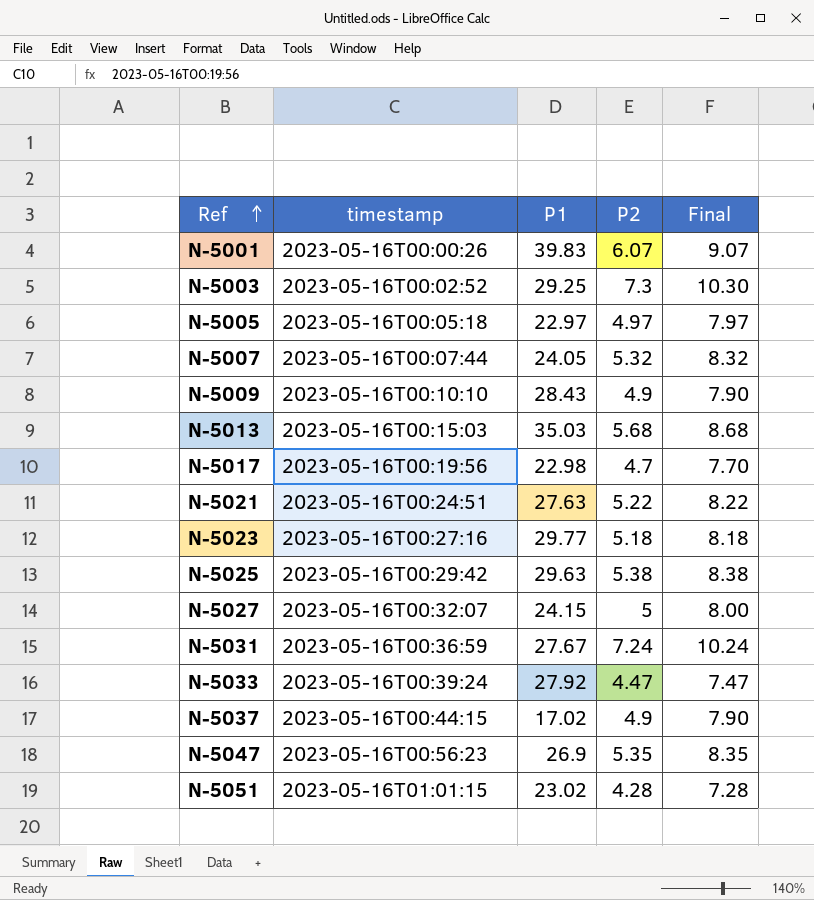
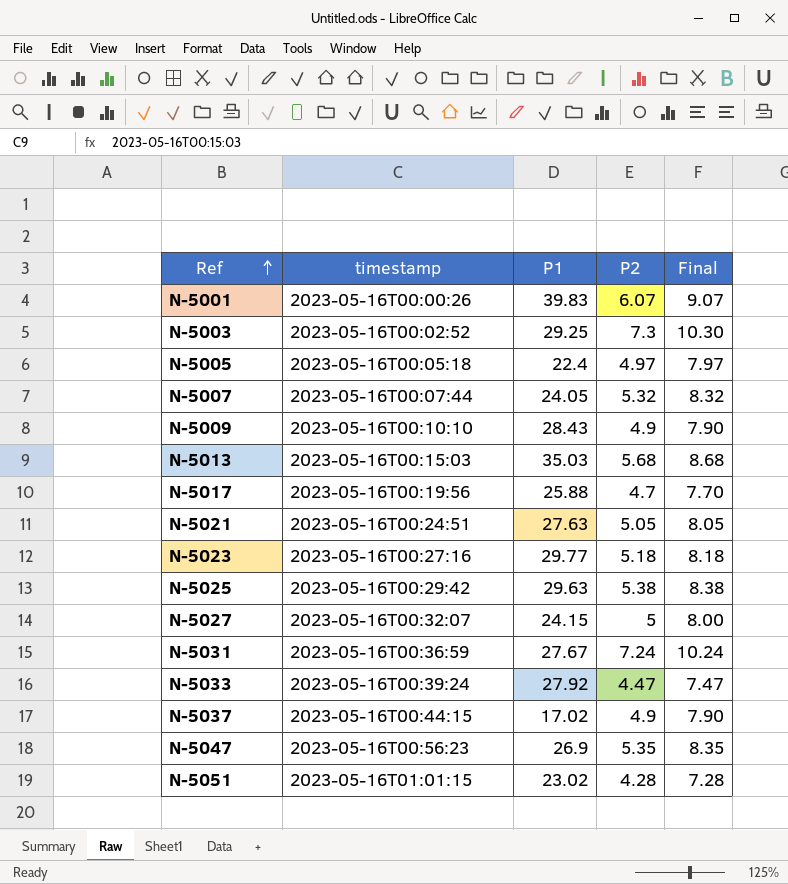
N-5005 | P1: 22.97 -> 22.4
N-5017 | P1: 22.98 -> 25.88
N-5021 | P2: 5.22 -> 5.05
N-5021 | Final: 8.22 -> 8.05

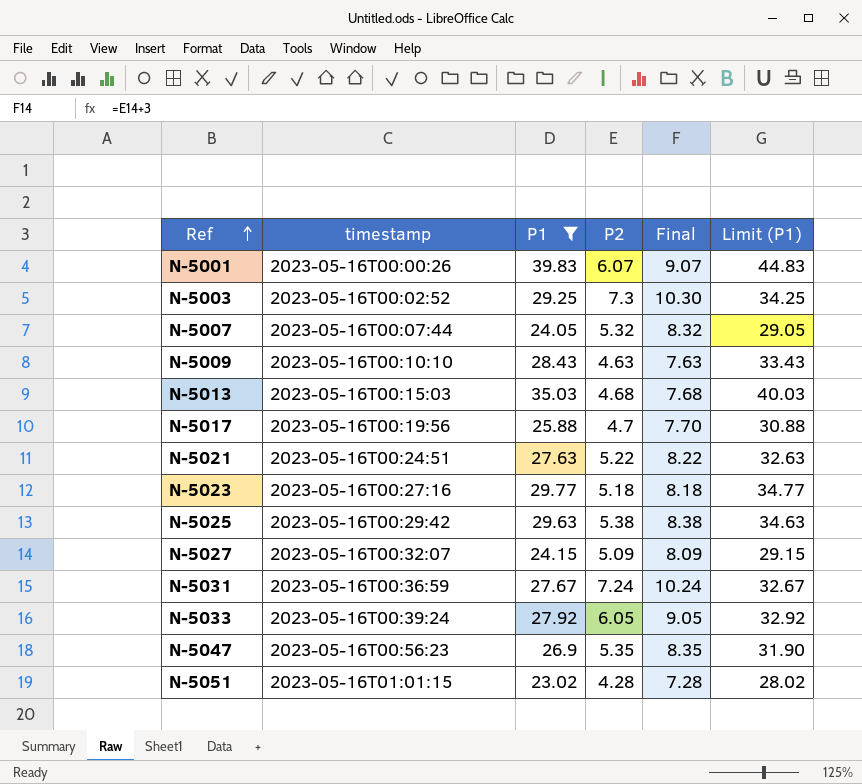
filter: none -> P1 >= 23.02
column Limit (P1) | formula: none -> [P1] + 5
N-5009 | P2: 4.9 -> 4.63
N-5009 | Final: 7.90 -> 7.63
N-5013 | P2: 5.68 -> 4.68
N-5013 | Final: 8.68 -> 7.68
N-5021 | P2: 5.05 -> 5.22
N-5021 | Final: 8.05 -> 8.22
N-5027 | P2: 5 -> 5.09
N-5027 | Final: 8.00 -> 8.09
N-5033 | P2: 4.47 -> 6.05
N-5033 | Final: 7.47 -> 9.05

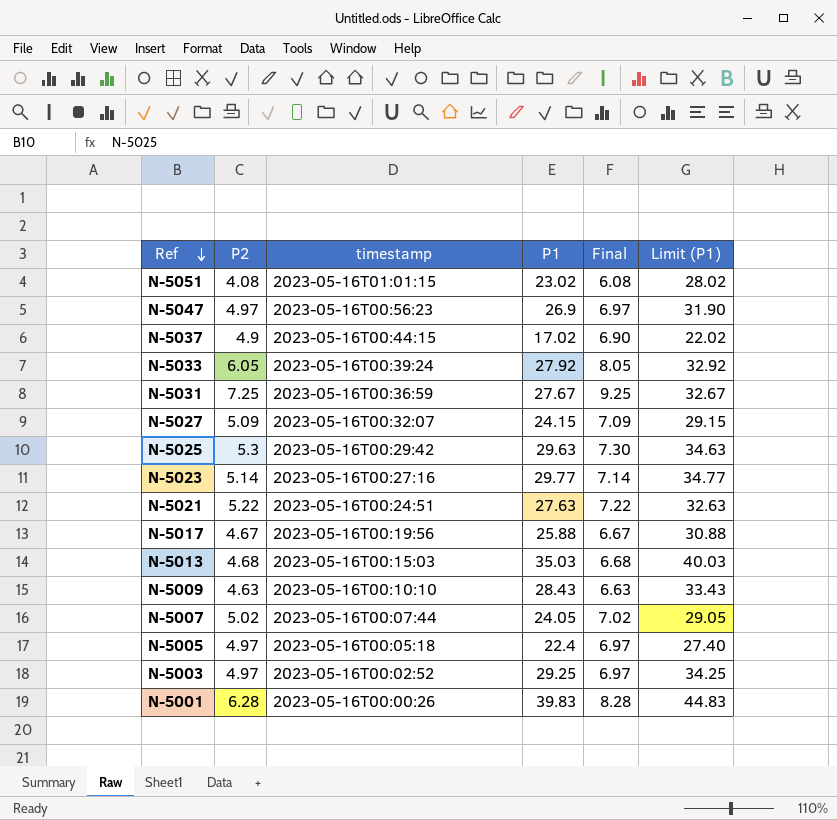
filter: P1 >= 23.02 -> none
row order: Ref ascending -> Ref descending
column P2 | position: 4 -> 2
column Final | formula: [P2] + 3 -> [P2] + 2
N-5051 | P2: 4.28 -> 4.08
N-5047 | P2: 5.35 -> 4.97
N-5031 | P2: 7.24 -> 7.25
N-5025 | P2: 5.38 -> 5.3
N-5023 | P2: 5.18 -> 5.14
N-5017 | P2: 4.7 -> 4.67
N-5007 | P2: 5.32 -> 5.02
N-5003 | P2: 7.3 -> 4.97
N-5001 | P2: 6.07 -> 6.28

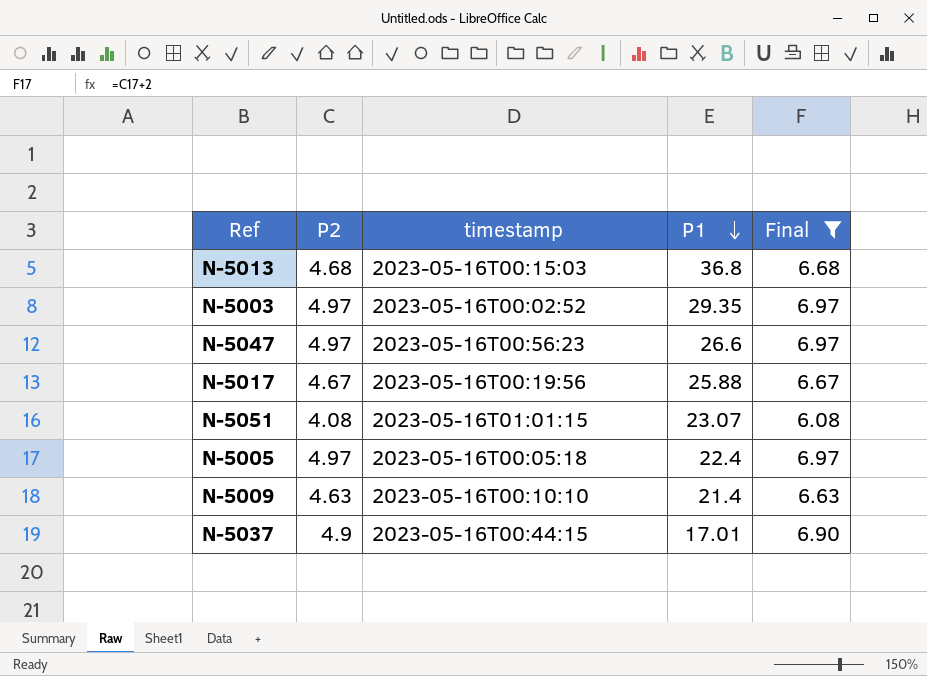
filter: none -> Final <= 6.97
row order: Ref descending -> P1 descending
column Limit (P1) | formula: [P1] + 5 -> none
N-5013 | P1: 35.03 -> 36.8
N-5003 | P1: 29.25 -> 29.35
N-5047 | P1: 26.9 -> 26.6
N-5051 | P1: 23.02 -> 23.07
N-5009 | P1: 28.43 -> 21.4
N-5037 | P1: 17.02 -> 17.01

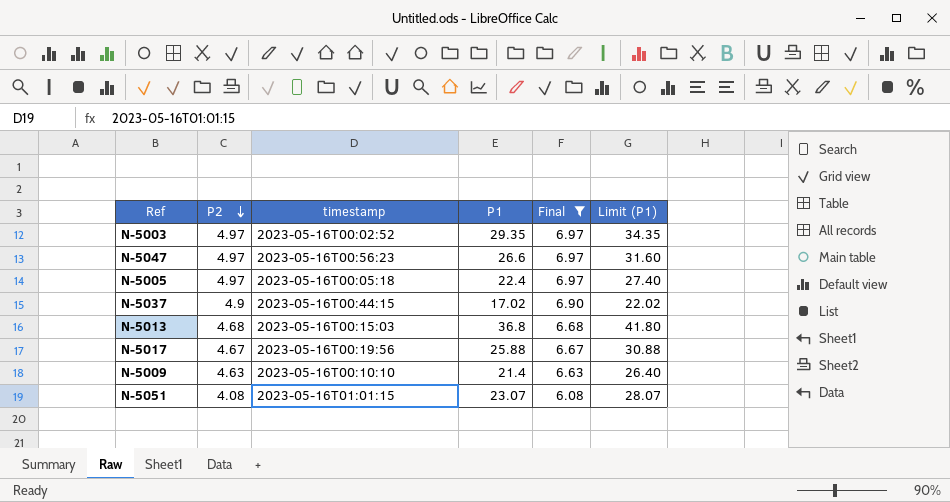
row order: P1 descending -> P2 descending
column Limit (P1) | formula: none -> [P1] + 5
N-5037 | P1: 17.01 -> 17.02

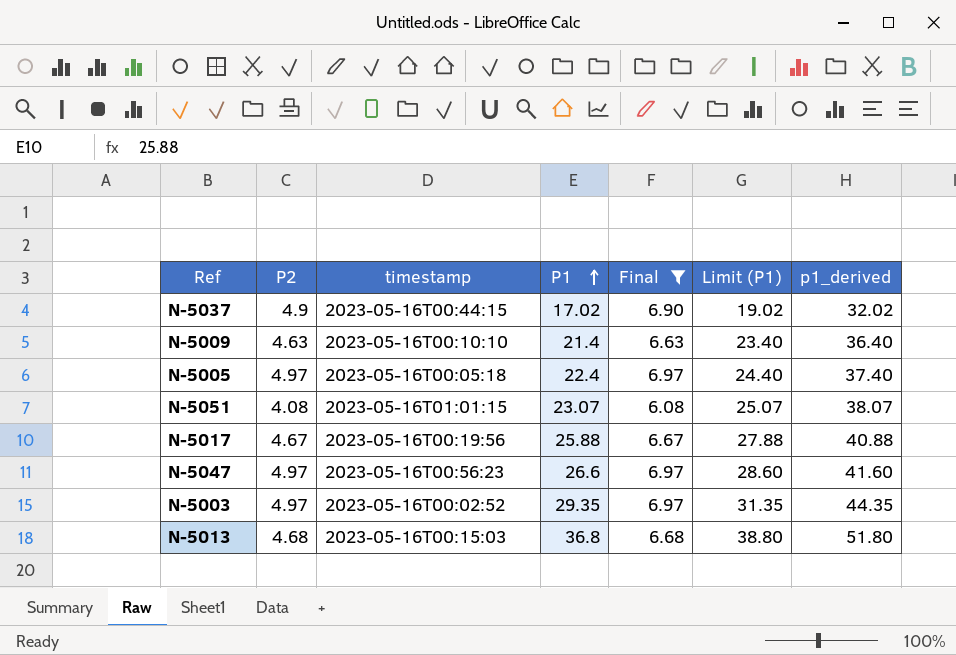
row order: P2 descending -> P1 ascending
column Limit (P1) | formula: [P1] + 5 -> [P1] + 2
column p1_derived | formula: none -> [P1] + 15

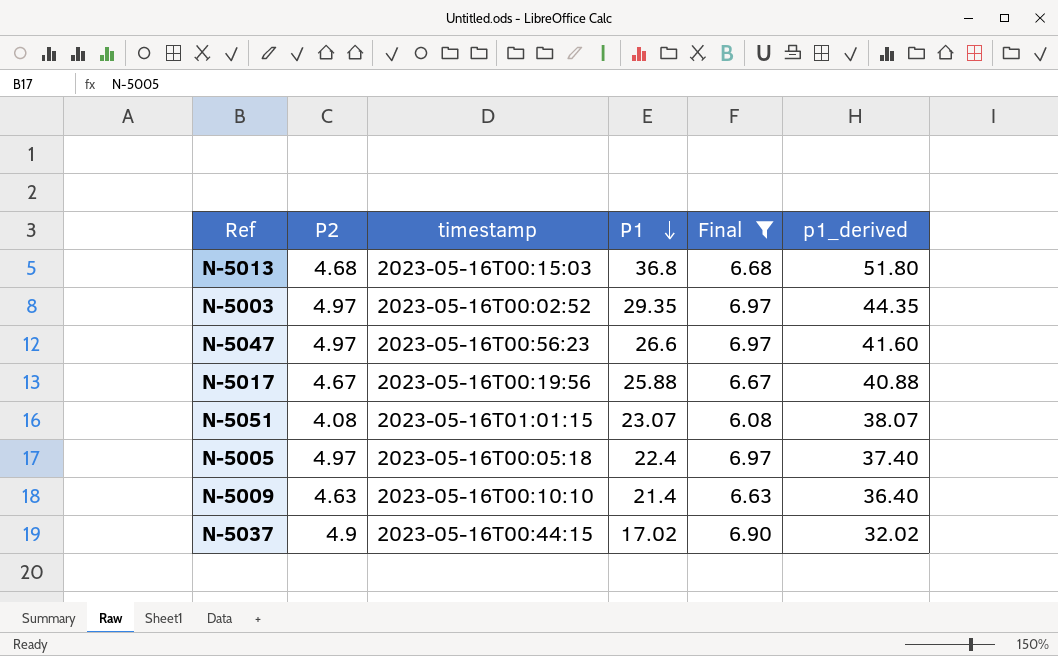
row order: P1 ascending -> P1 descending
column Limit (P1) | formula: [P1] + 2 -> none

